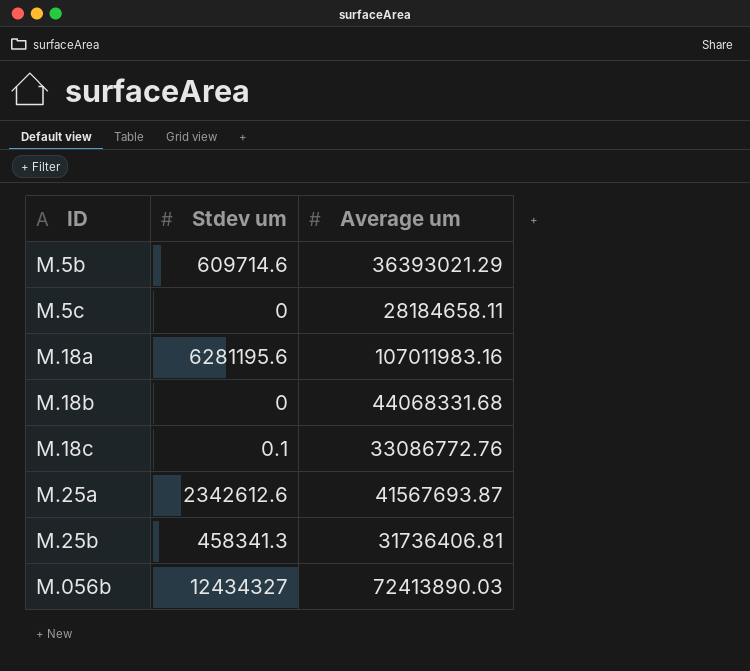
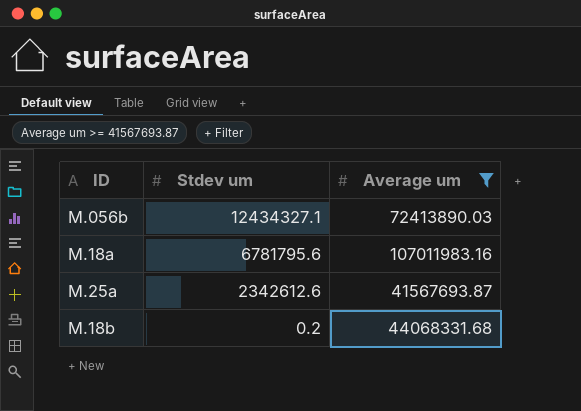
filter: none -> Average um >= 41567693.87
row order: ID ascending -> Stdev um descending
M.056b | Stdev um: 12434327 -> 12434327.1
M.18a | Stdev um: 6281195.6 -> 6781795.6
M.18b | Stdev um: 0 -> 0.2

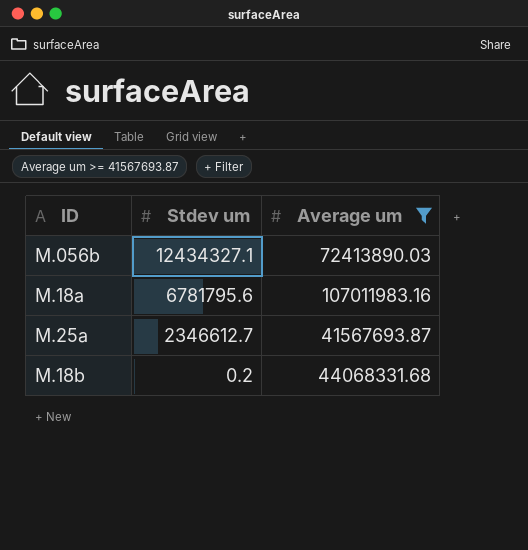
M.25a | Stdev um: 2342612.6 -> 2346612.7

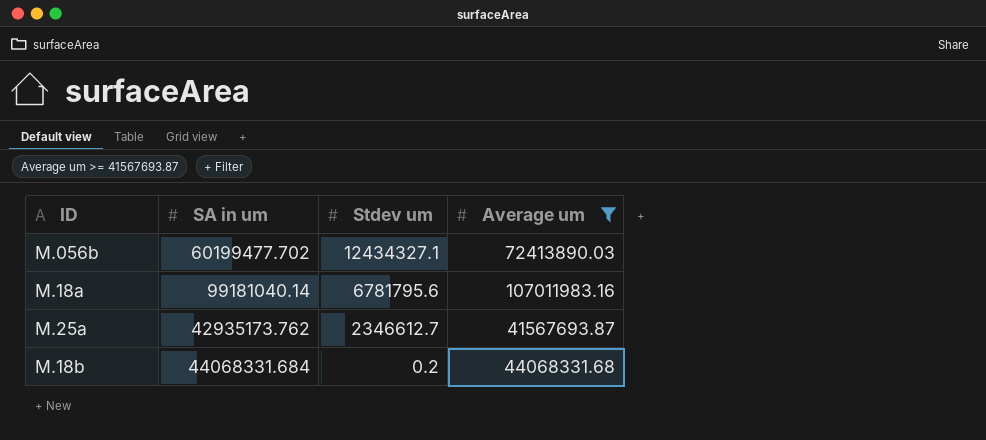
column SA in um | position: none -> 2

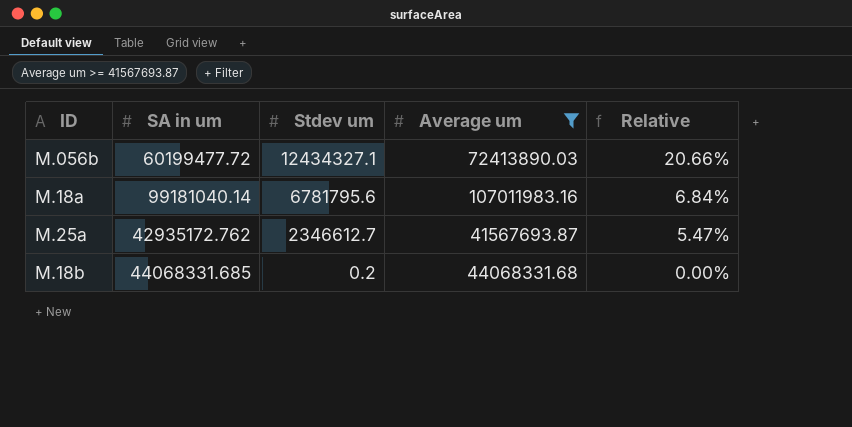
column Relative | formula: none -> [Stdev um] / [SA in um]
M.056b | SA in um: 60199477.702 -> 60199477.72
M.25a | SA in um: 42935173.762 -> 42935172.762
M.18b | SA in um: 44068331.684 -> 44068331.685

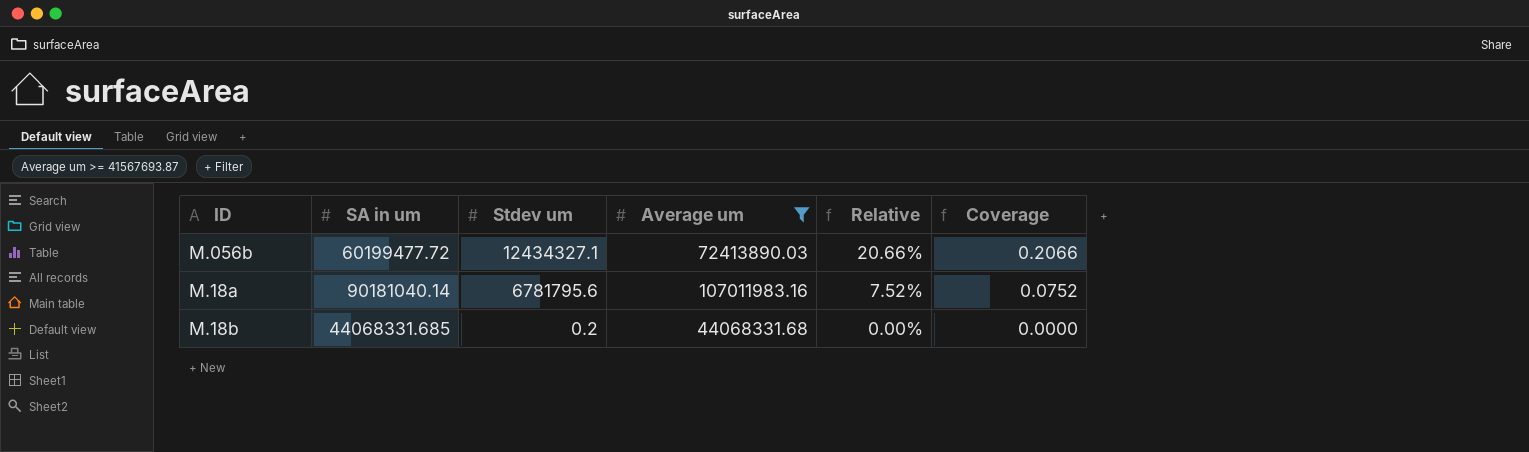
column Coverage | formula: none -> [Stdev um] / [SA in um]
row M.25a: 42935172.762 | 2346612.7 | 41567693.87 | 5.47% -> none
M.18a | SA in um: 99181040.14 -> 90181040.14
M.18a | Relative: 6.84% -> 7.52%

